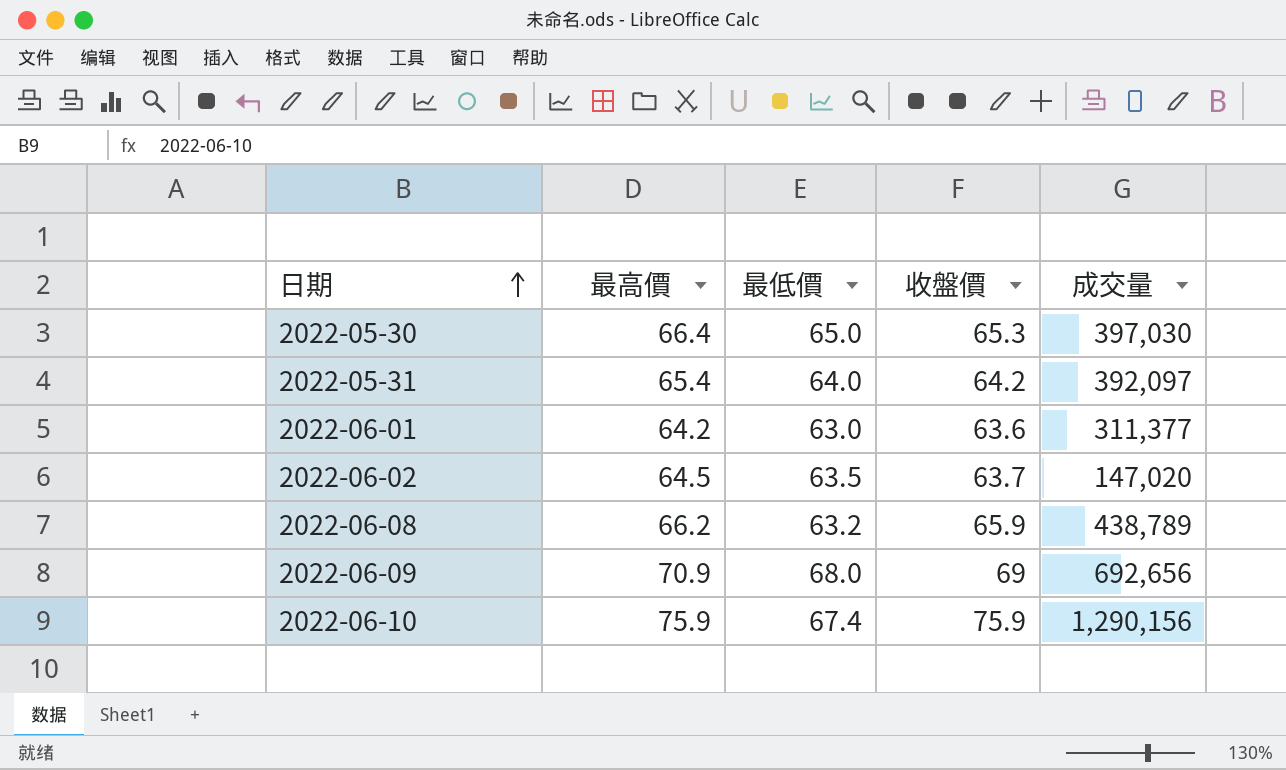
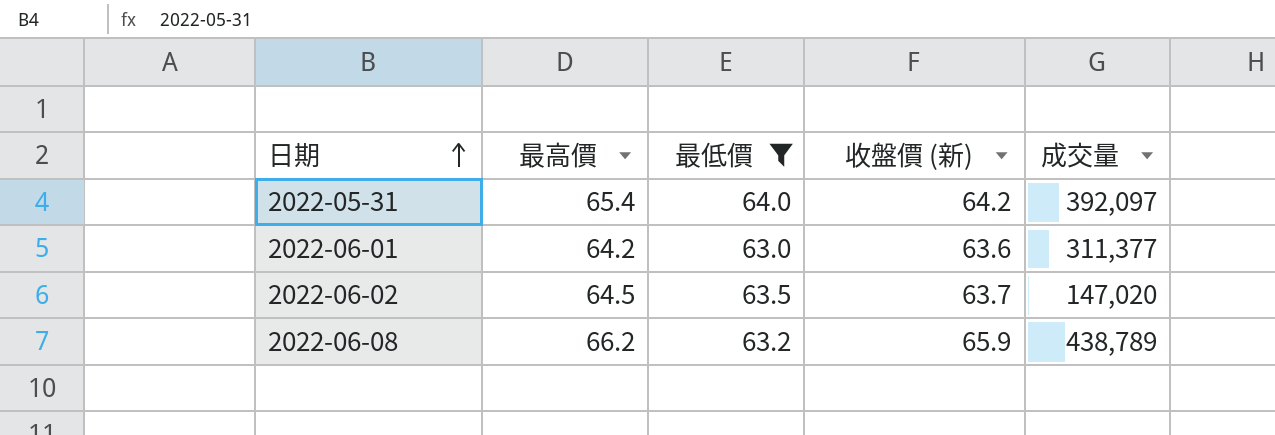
filter: none -> 最低價 <= 64.0
column name: 收盤價 -> 收盤價 (新)

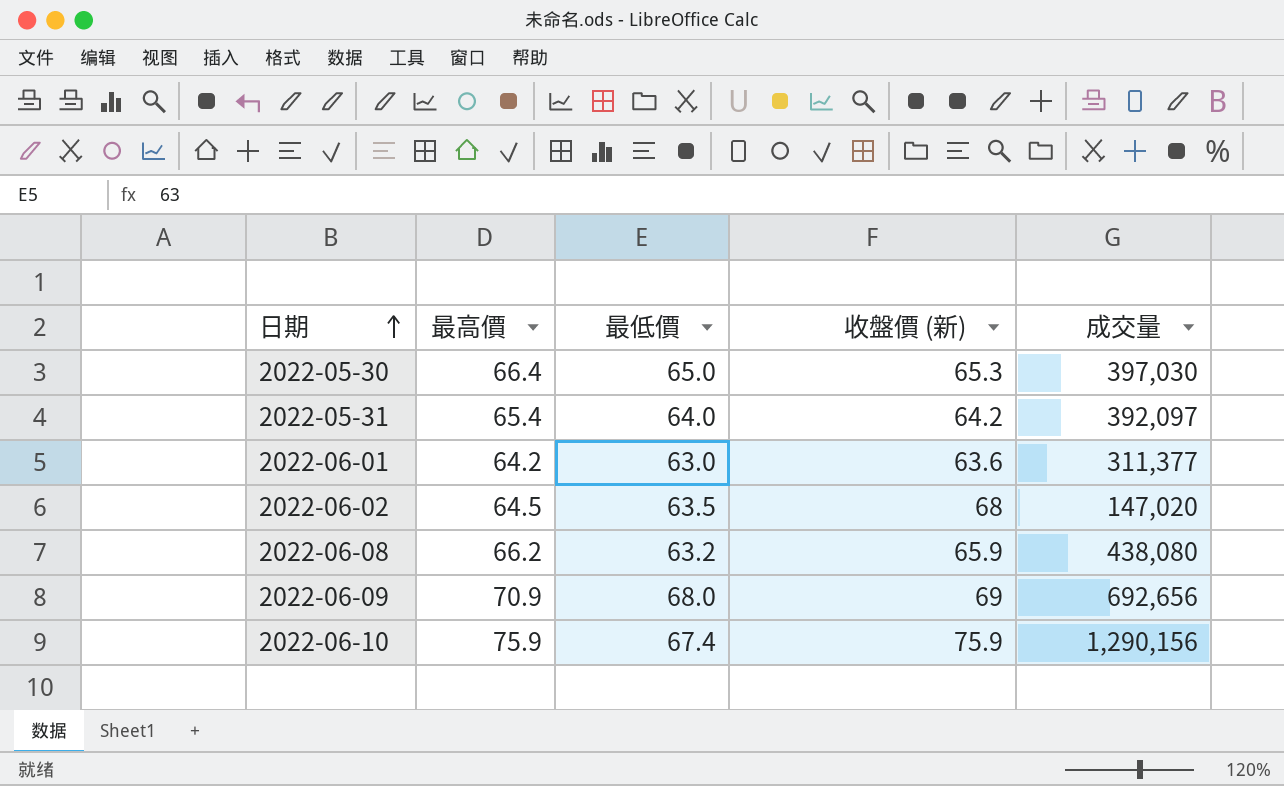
filter: 最低價 <= 64.0 -> none
2022-06-02 | 收盤價 (新): 63.7 -> 68
2022-06-08 | 成交量: 438,789 -> 438,080

